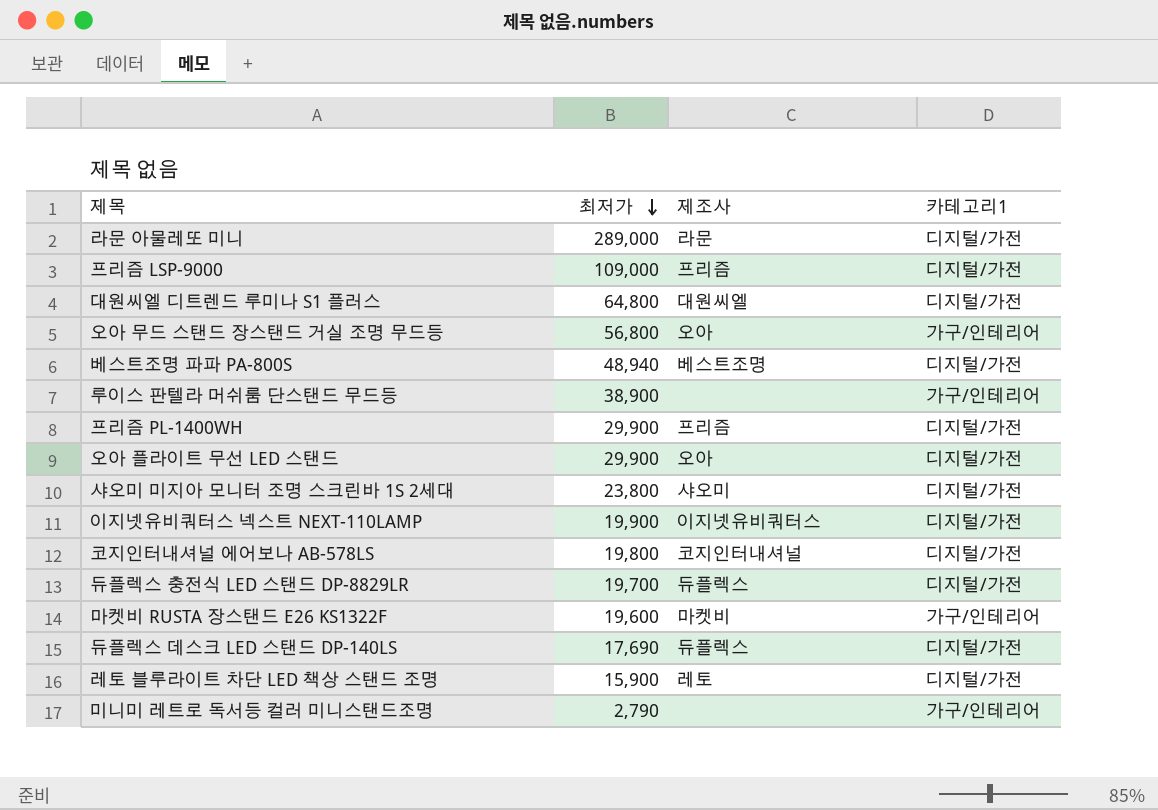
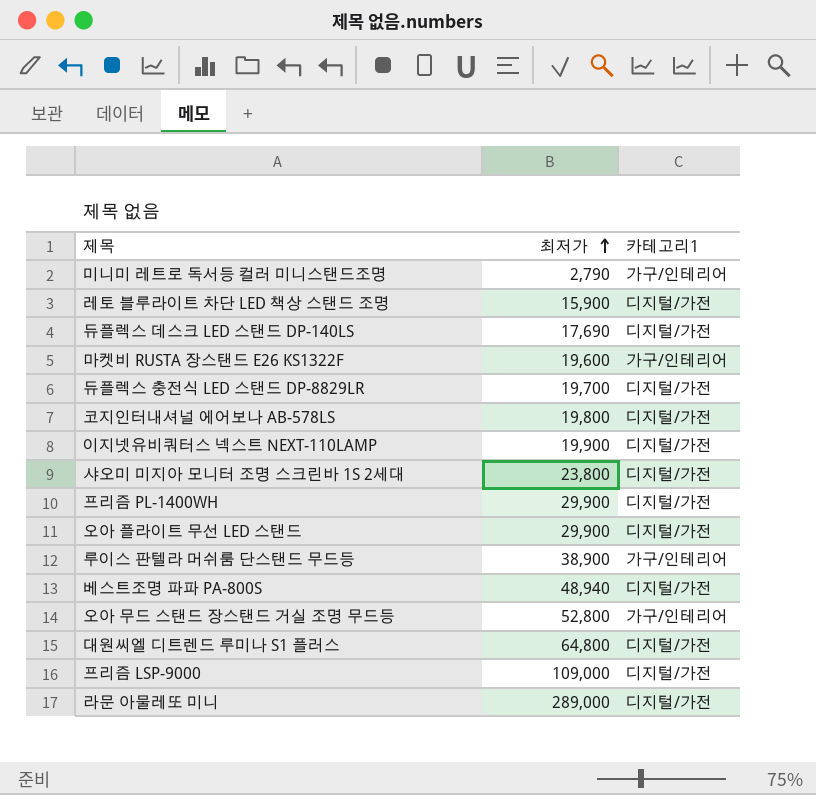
row order: 최저가 descending -> 최저가 ascending
column 제조사 | position: 3 -> none
오아 무드 스탠드 장스탠드 거실 조명 무드등 | 최저가: 56,800 -> 52,800

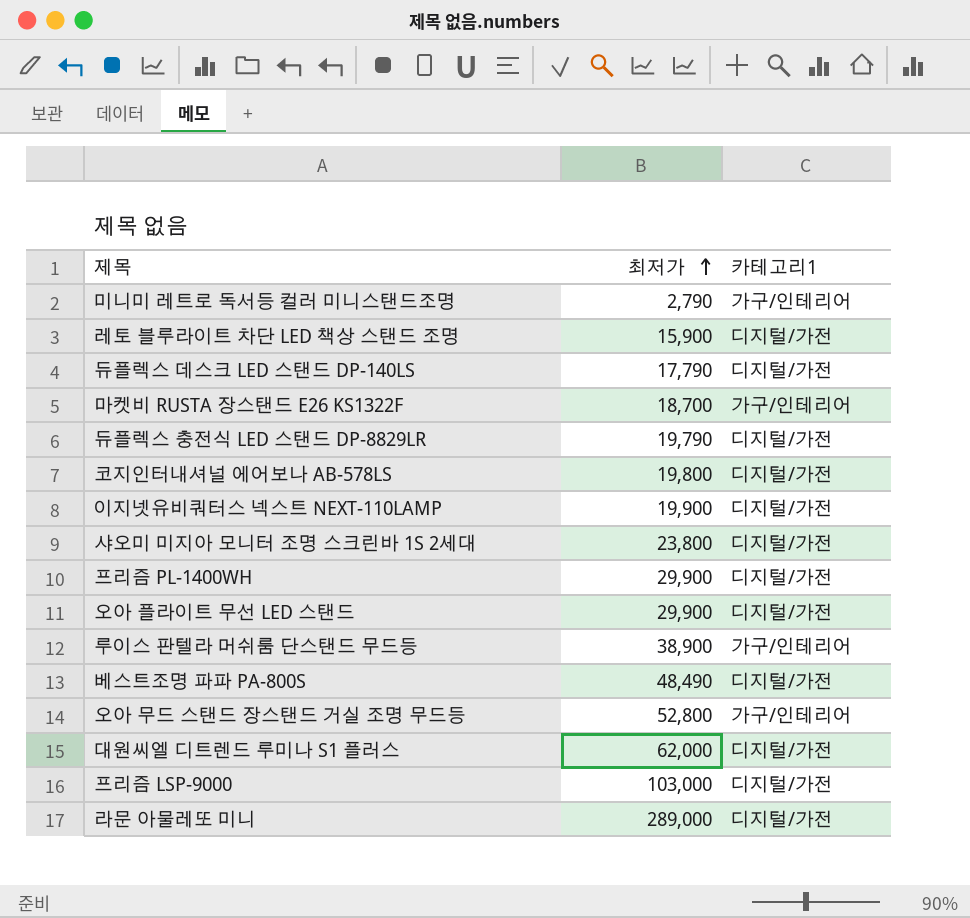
듀플렉스 데스크 LED 스탠드 DP-140LS | 최저가: 17,690 -> 17,790
마켓비 RUSTA 장스탠드 E26 KS1322F | 최저가: 19,600 -> 18,700
듀플렉스 충전식 LED 스탠드 DP-8829LR | 최저가: 19,700 -> 19,790
베스트조명 파파 PA-800S | 최저가: 48,940 -> 48,490
대원씨엘 디트렌드 루미나 S1 플러스 | 최저가: 64,800 -> 62,000
프리즘 LSP-9000 | 최저가: 109,000 -> 103,000

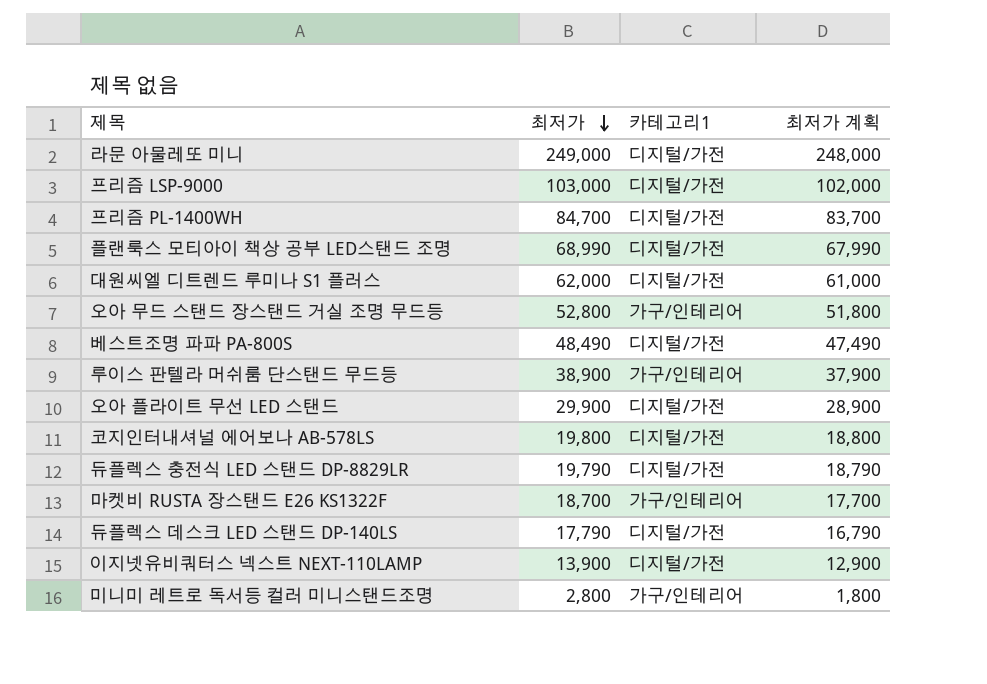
row order: 최저가 ascending -> 최저가 descending
column 최저가 계획 | formula: none -> [최저가] - 1000
row 레토 블루라이트 차단 LED 책상 스탠드 조명: 15,900 | 디지털/가전 -> none
row 샤오미 미지아 모니터 조명 스크린바 1S 2세대: 23,800 | 디지털/가전 -> none
라문 아물레또 미니 | 최저가: 289,000 -> 249,000
프리즘 PL-1400WH | 최저가: 29,900 -> 84,700
row 플랜룩스 모티아이 책상 공부 LED스탠드 조명: none -> 68,990 | 디지털/가전 | 67,990
이지넷유비쿼터스 넥스트 NEXT-110LAMP | 최저가: 19,900 -> 13,900
미니미 레트로 독서등 컬러 미니스탠드조명 | 최저가: 2,790 -> 2,800

